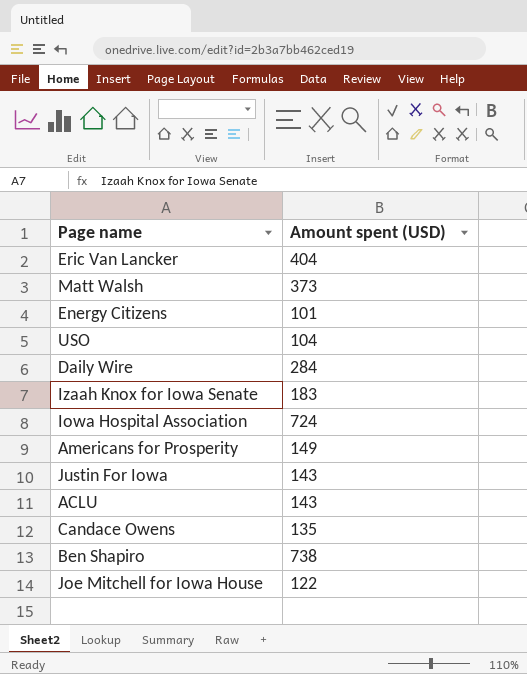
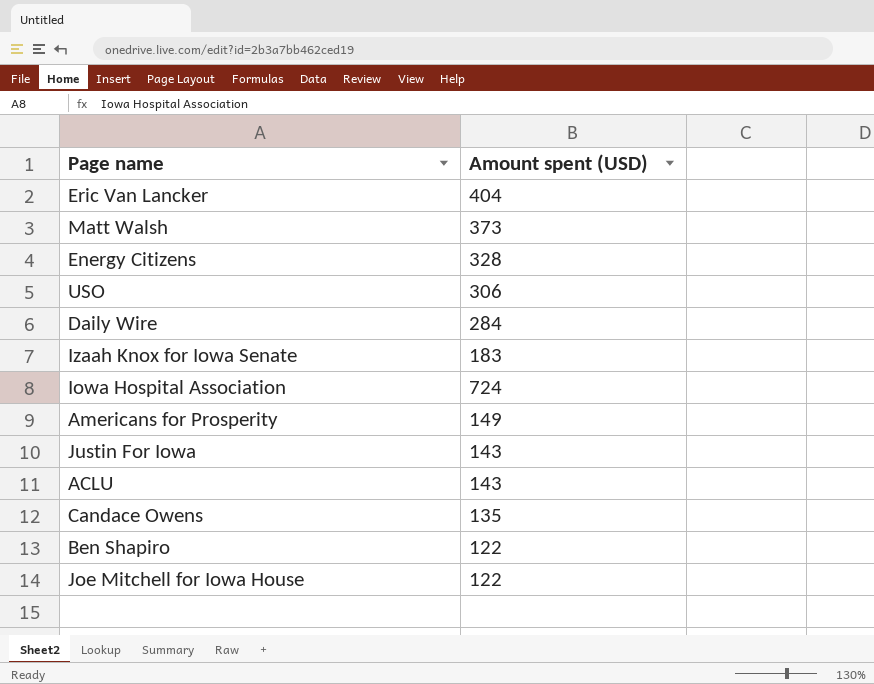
Energy Citizens | Amount spent (USD): 101 -> 328
USO | Amount spent (USD): 104 -> 306
Ben Shapiro | Amount spent (USD): 738 -> 122

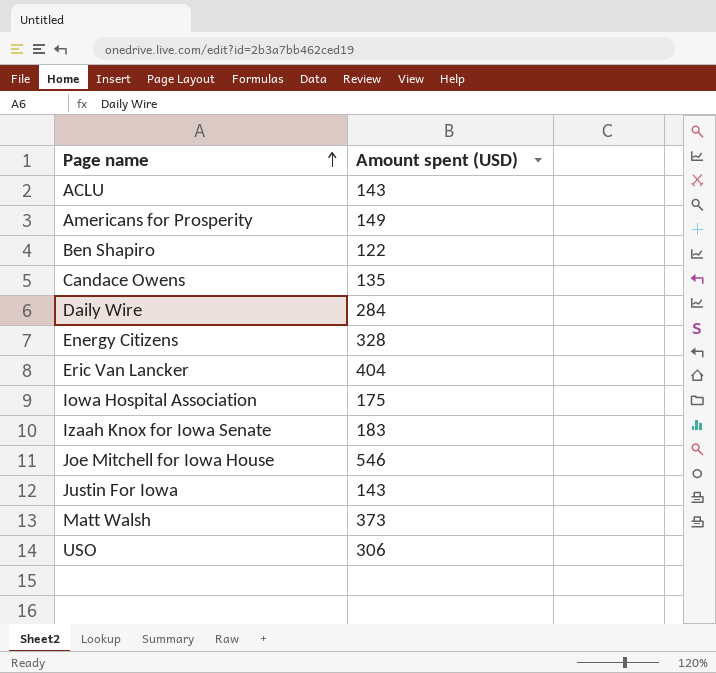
row order: none -> Page name ascending
Iowa Hospital Association | Amount spent (USD): 724 -> 175
Joe Mitchell for Iowa House | Amount spent (USD): 122 -> 546

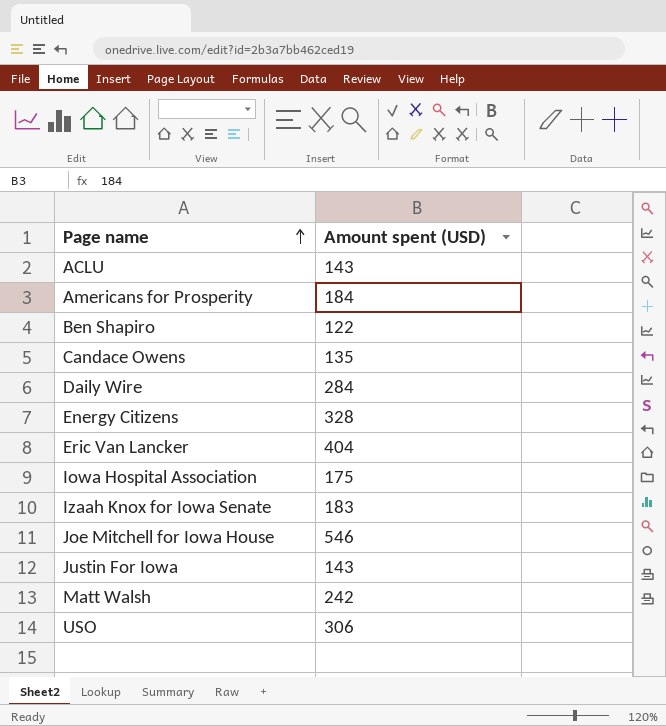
Americans for Prosperity | Amount spent (USD): 149 -> 184
Matt Walsh | Amount spent (USD): 373 -> 242

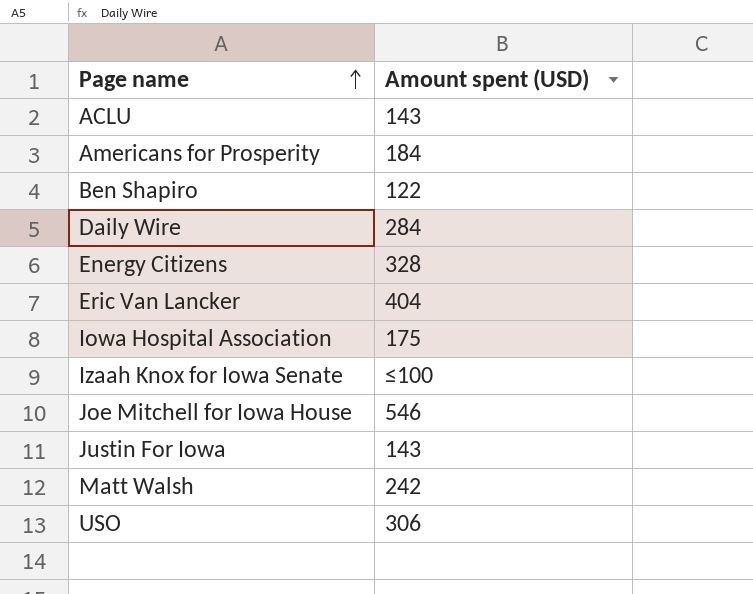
row Candace Owens: 135 -> none
Izaah Knox for Iowa Senate | Amount spent (USD): 183 -> ≤100

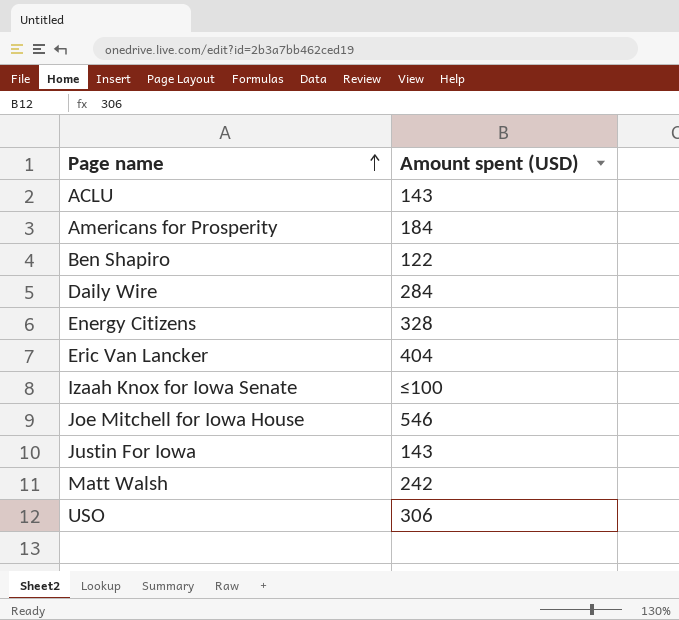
row Iowa Hospital Association: 175 -> none

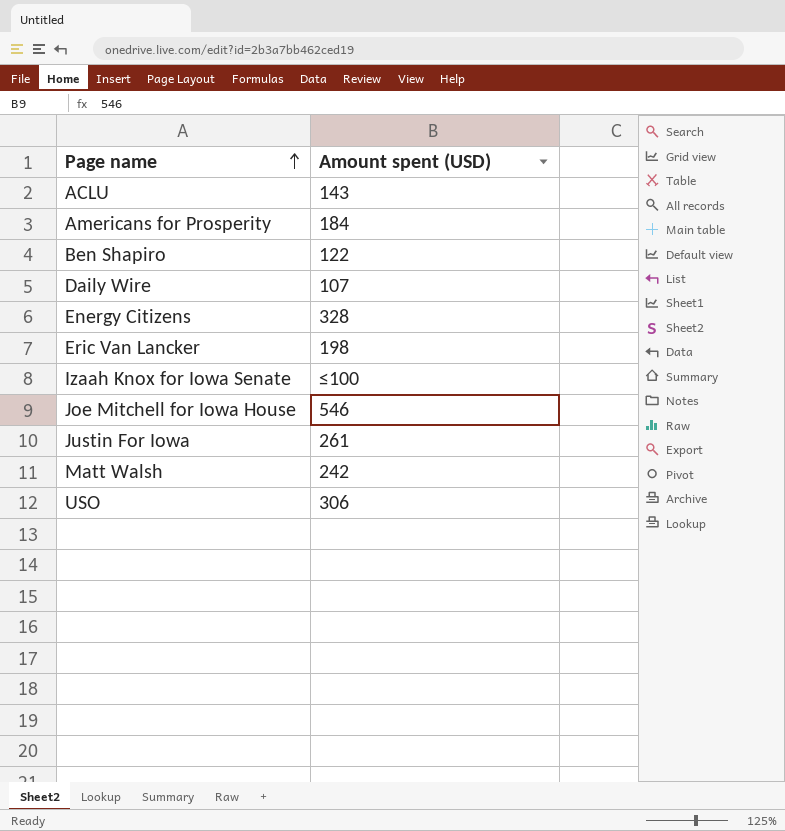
Daily Wire | Amount spent (USD): 284 -> 107
Eric Van Lancker | Amount spent (USD): 404 -> 198
Justin For Iowa | Amount spent (USD): 143 -> 261

